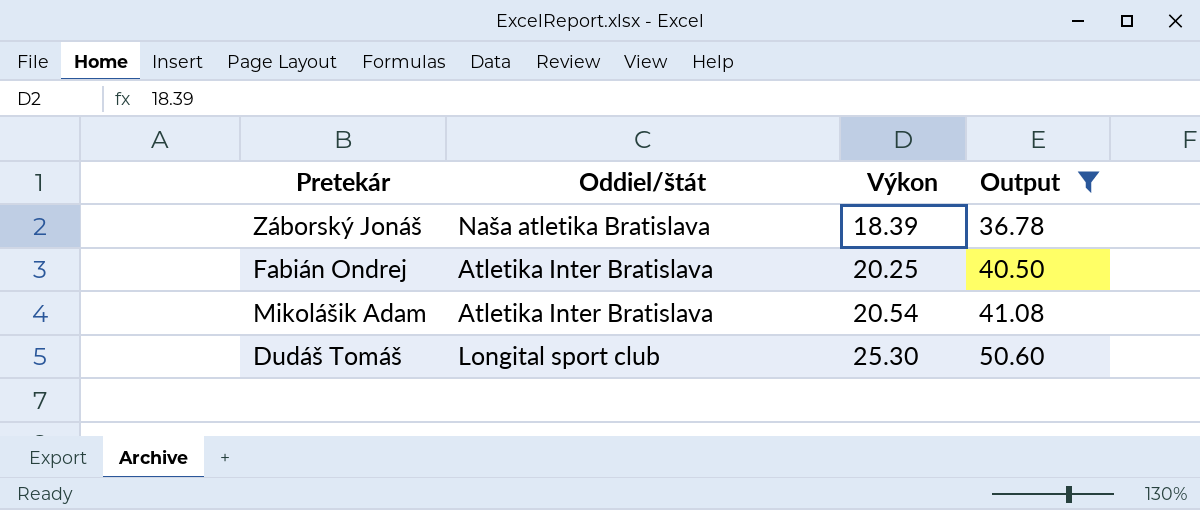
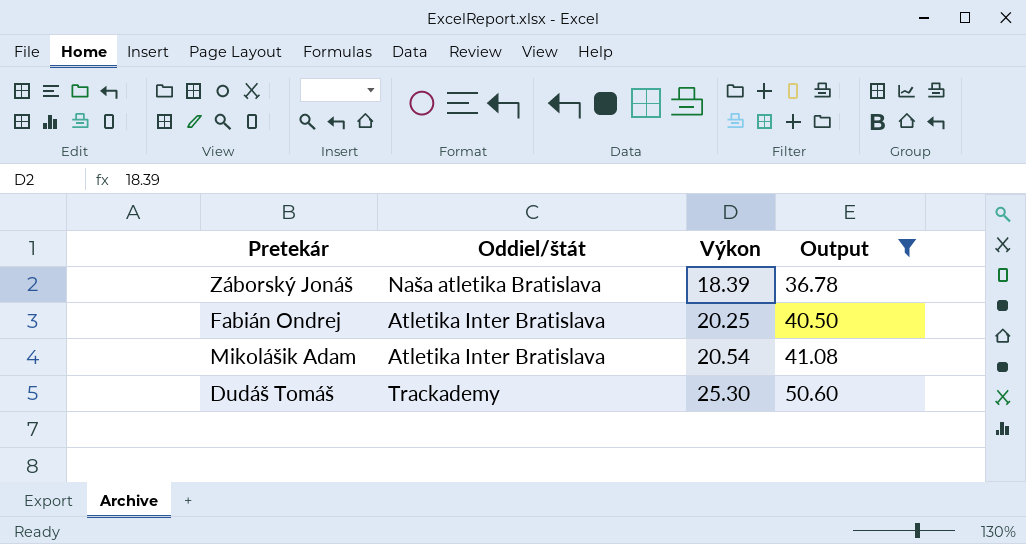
Dudáš Tomáš | Oddiel/štát: Longital sport club -> Trackademy

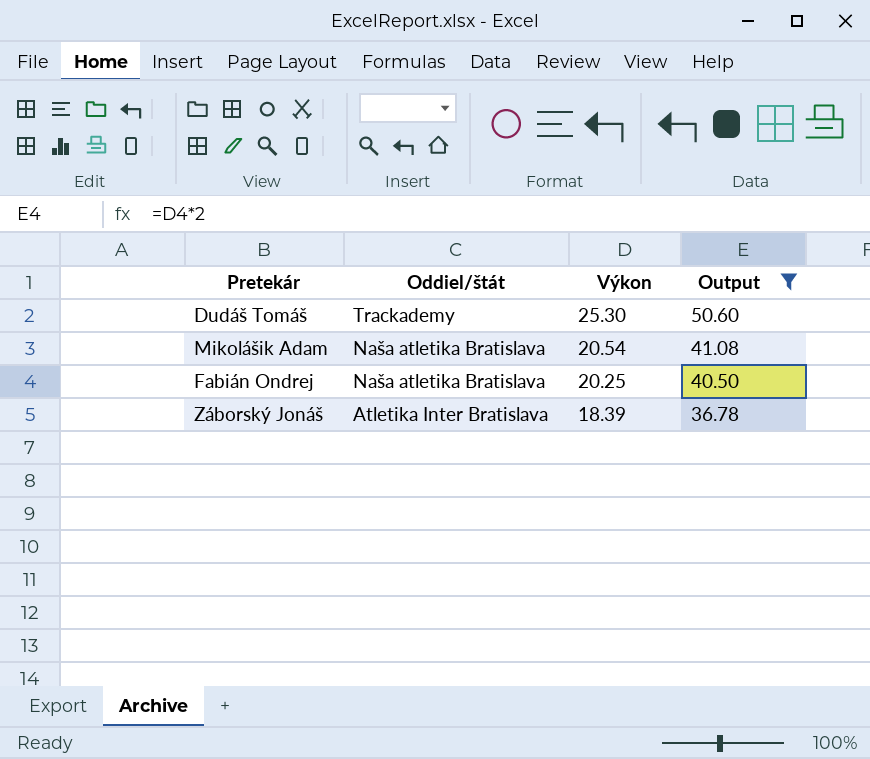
row order: Výkon ascending -> Oddiel/štát descending
Mikolášik Adam | Oddiel/štát: Atletika Inter Bratislava -> Naša atletika Bratislava
Fabián Ondrej | Oddiel/štát: Atletika Inter Bratislava -> Naša atletika Bratislava
Záborský Jonáš | Oddiel/štát: Naša atletika Bratislava -> Atletika Inter Bratislava

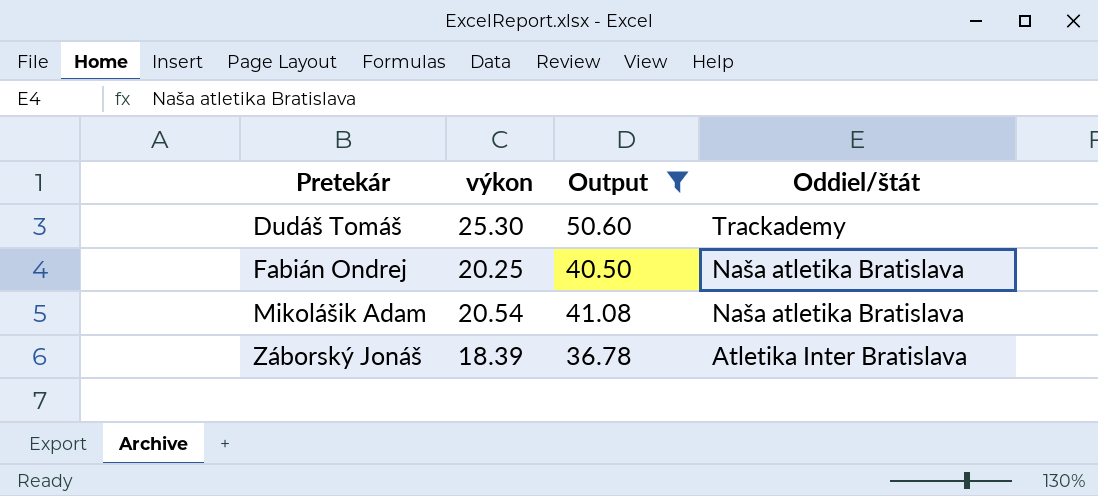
row order: Oddiel/štát descending -> Pretekár ascending
column name: Výkon -> výkon
column Oddiel/štát | position: 2 -> 4

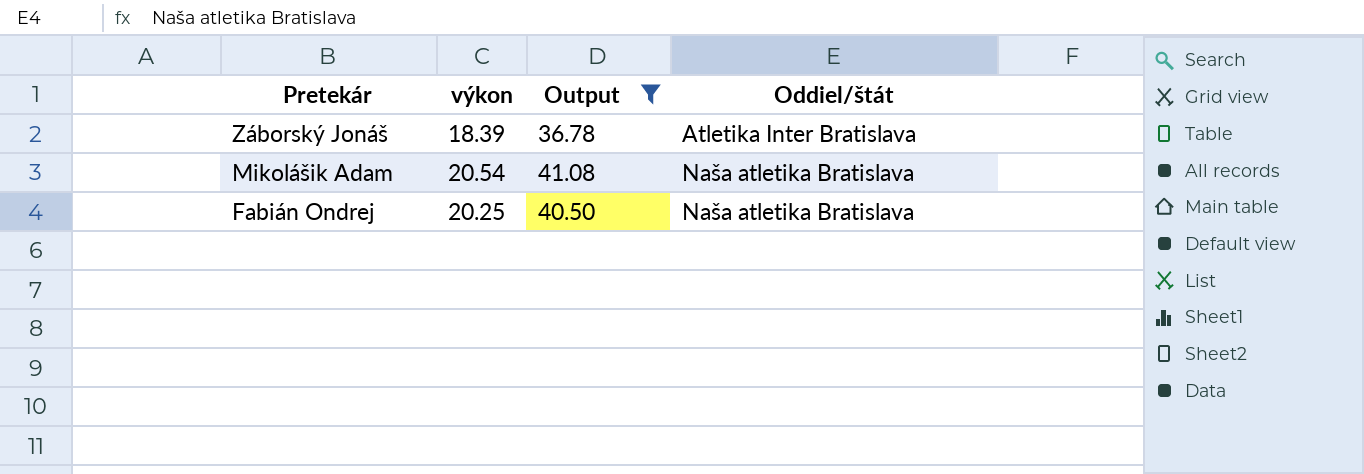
row order: Pretekár ascending -> Pretekár descending
row Dudáš Tomáš: 25.30 | 50.60 | Trackademy -> none

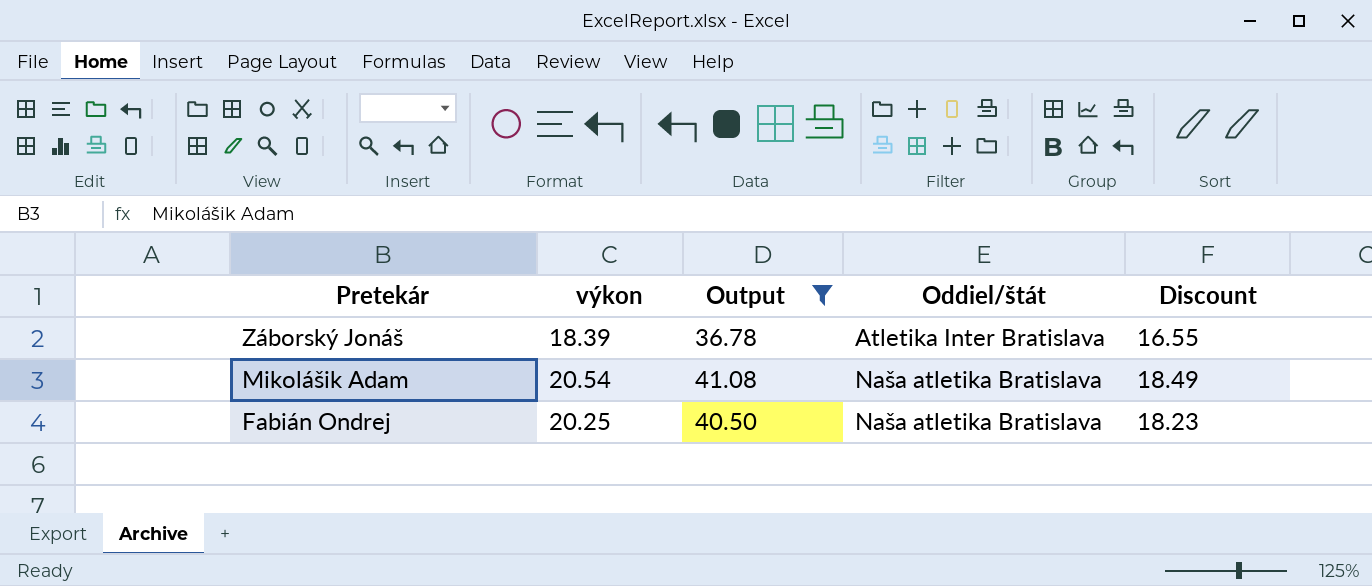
column Discount | formula: none -> [výkon] * 0.9

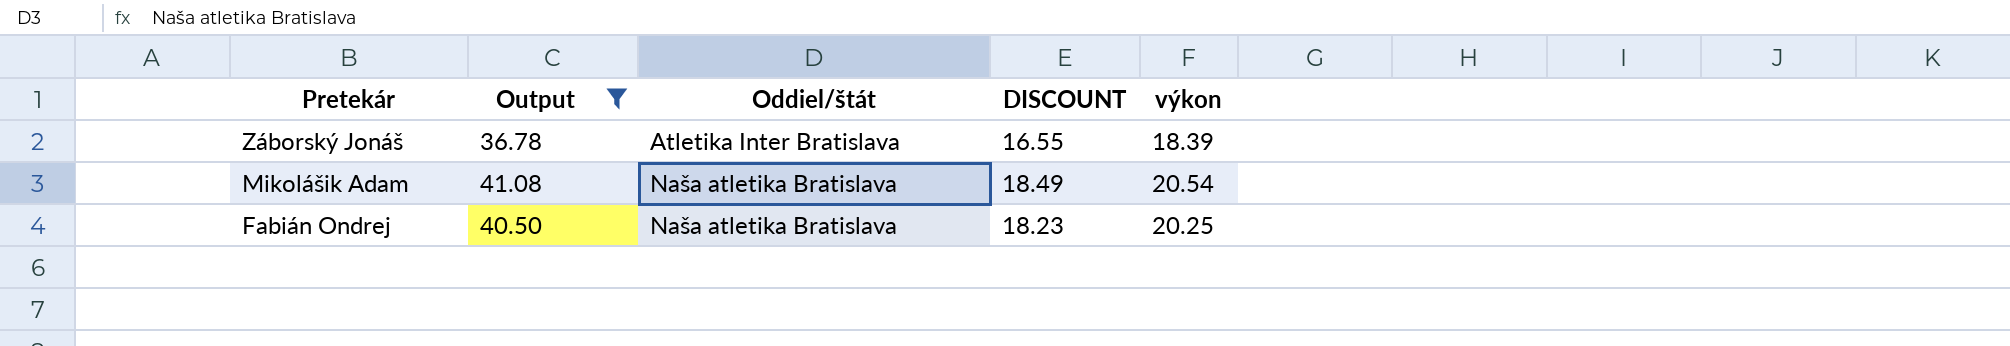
column name: Discount -> DISCOUNT
column výkon | position: 2 -> 5

